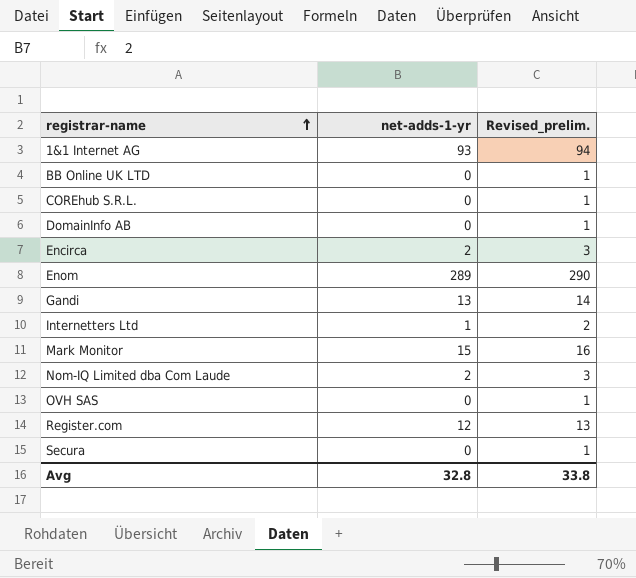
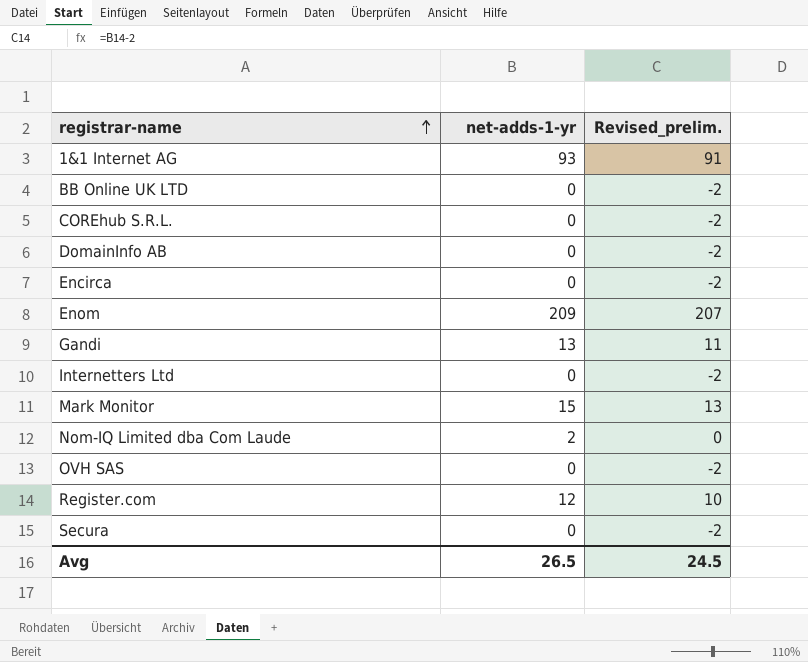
column Revised_prelim. | formula: [net-adds-1-yr] + 1 -> [net-adds-1-yr] - 2
Encirca | net-adds-1-yr: 2 -> 0
Enom | net-adds-1-yr: 289 -> 209
Internetters Ltd | net-adds-1-yr: 1 -> 0
Avg | net-adds-1-yr: 32.8 -> 26.5
Avg | Revised_prelim.: 33.8 -> 24.5

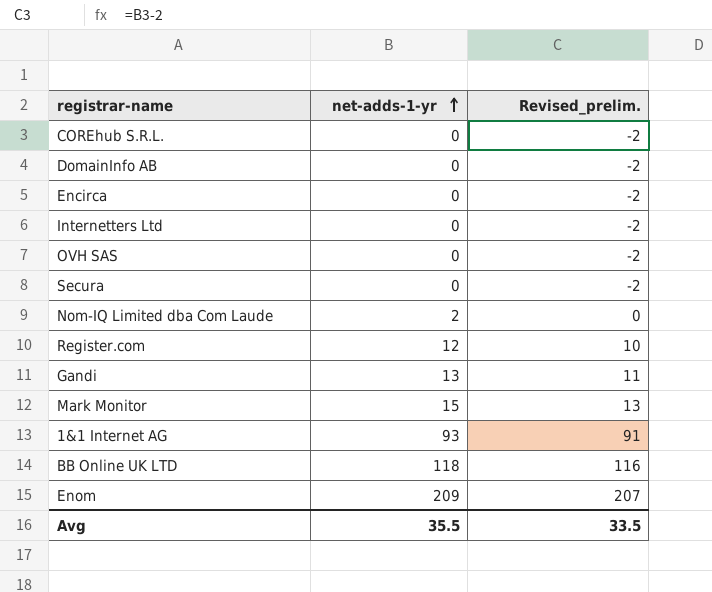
row order: registrar-name ascending -> net-adds-1-yr ascending
BB Online UK LTD | net-adds-1-yr: 0 -> 118
BB Online UK LTD | Revised_prelim.: -2 -> 116
Avg | net-adds-1-yr: 26.5 -> 35.5
Avg | Revised_prelim.: 24.5 -> 33.5

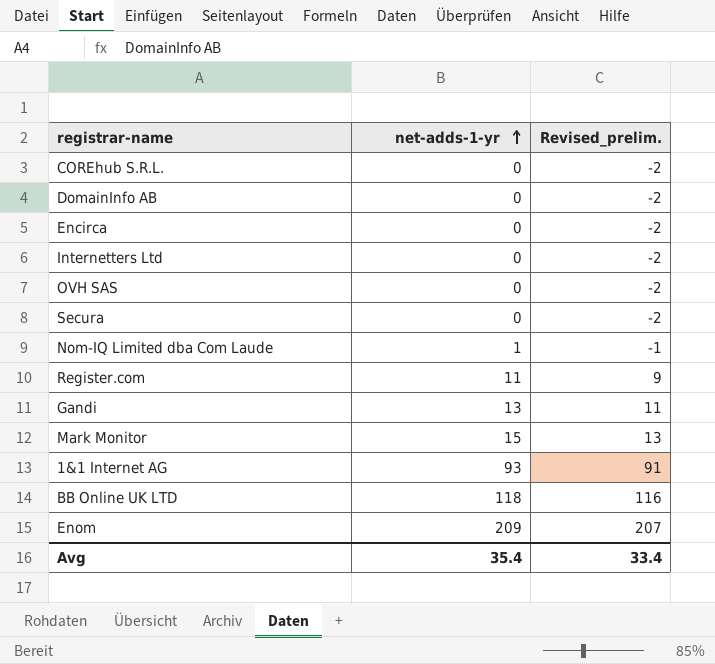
Nom-IQ Limited dba Com Laude | net-adds-1-yr: 2 -> 1
Nom-IQ Limited dba Com Laude | Revised_prelim.: 0 -> -1
Register.com | net-adds-1-yr: 12 -> 11
Register.com | Revised_prelim.: 10 -> 9
Avg | net-adds-1-yr: 35.5 -> 35.4
Avg | Revised_prelim.: 33.5 -> 33.4

